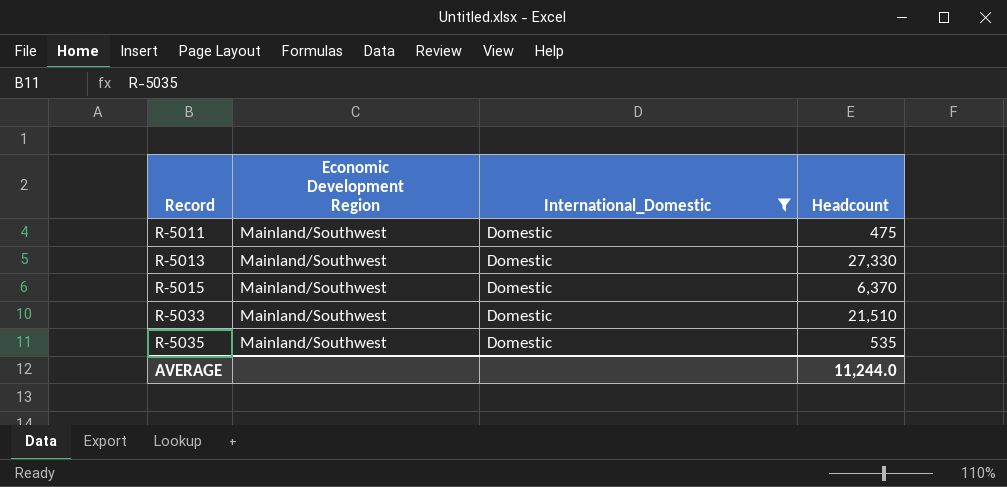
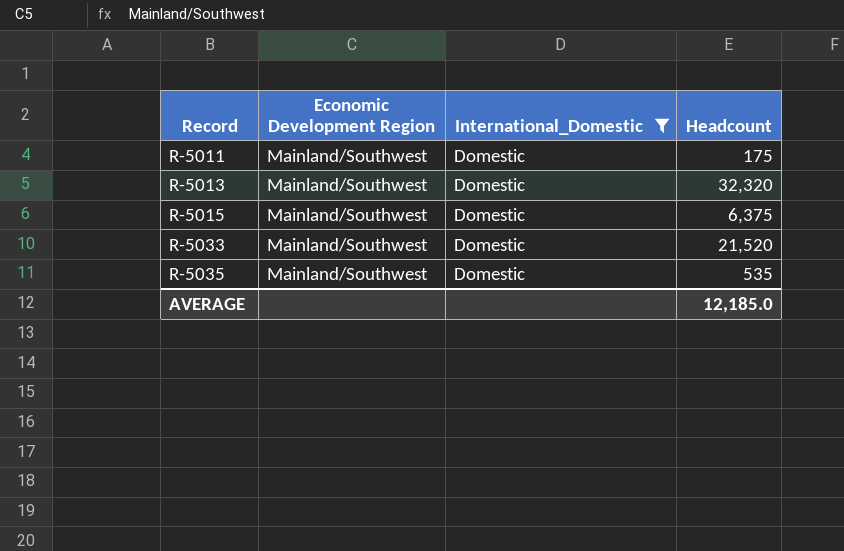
R-5011 | Headcount: 475 -> 175
R-5013 | Headcount: 27,330 -> 32,320
R-5015 | Headcount: 6,370 -> 6,375
R-5033 | Headcount: 21,510 -> 21,520
AVERAGE | Headcount: 11,244.0 -> 12,185.0

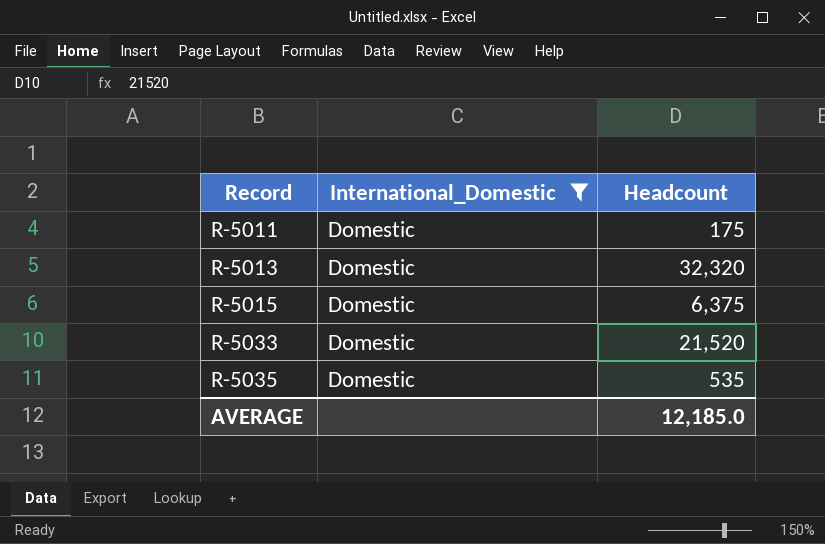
column Economic Development Region | position: 2 -> none

